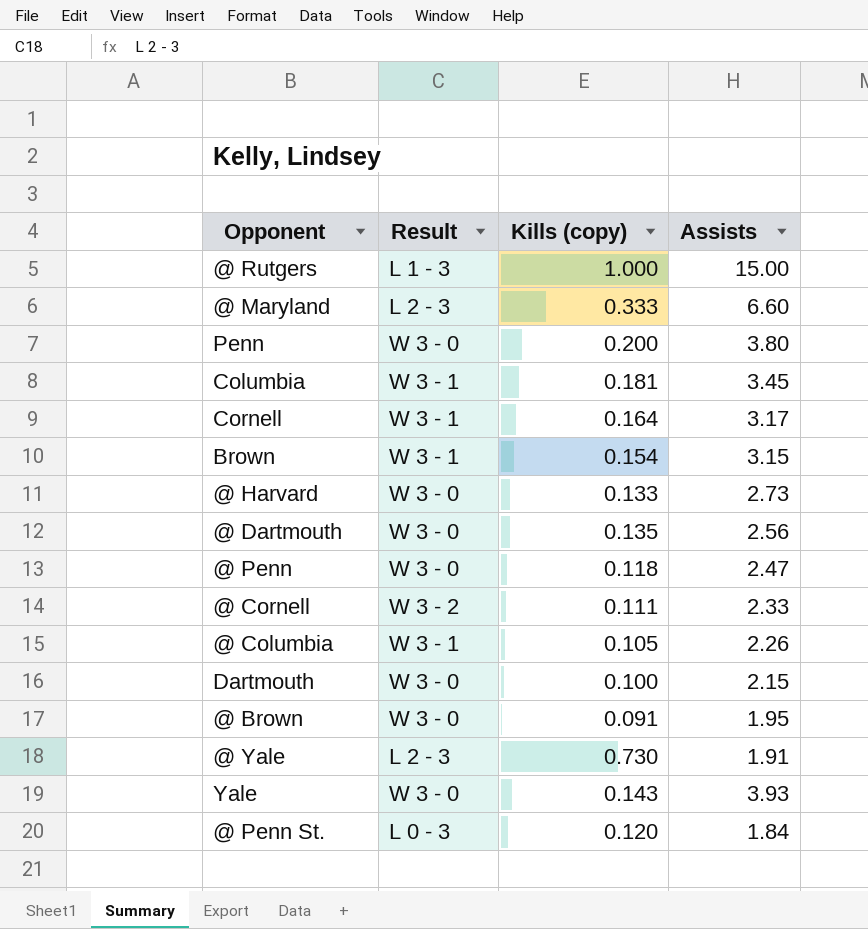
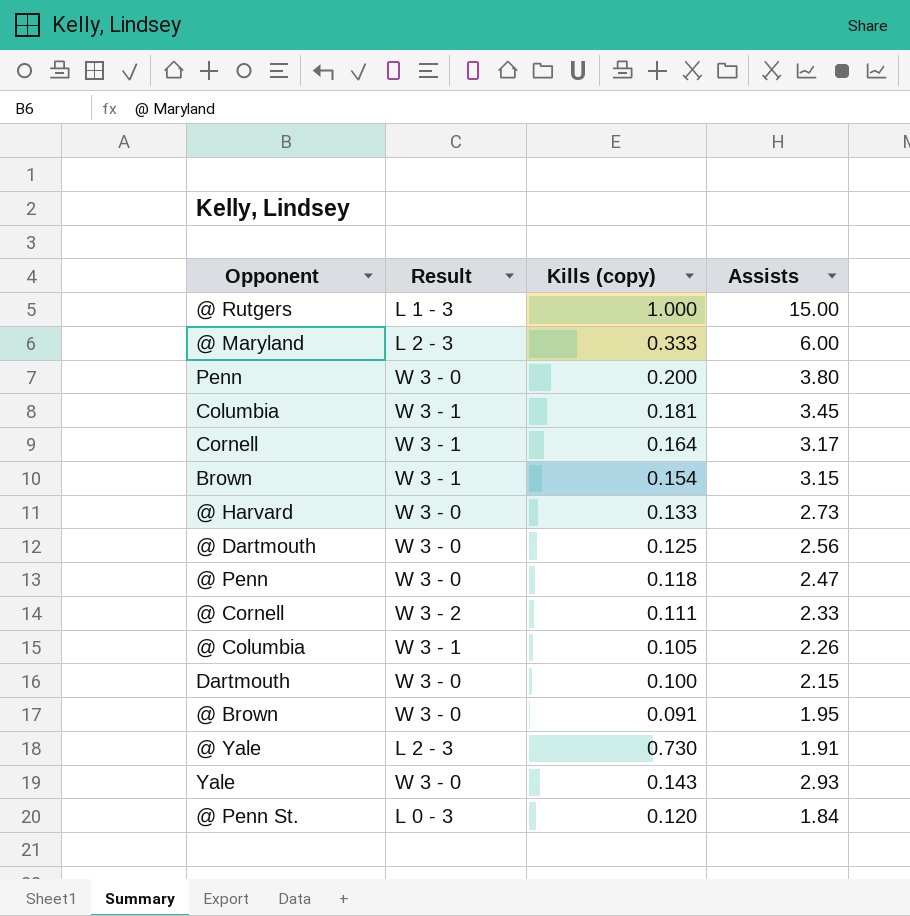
@ Maryland | Assists: 6.60 -> 6.00
@ Dartmouth | Kills (copy): 0.135 -> 0.125
Yale | Assists: 3.93 -> 2.93

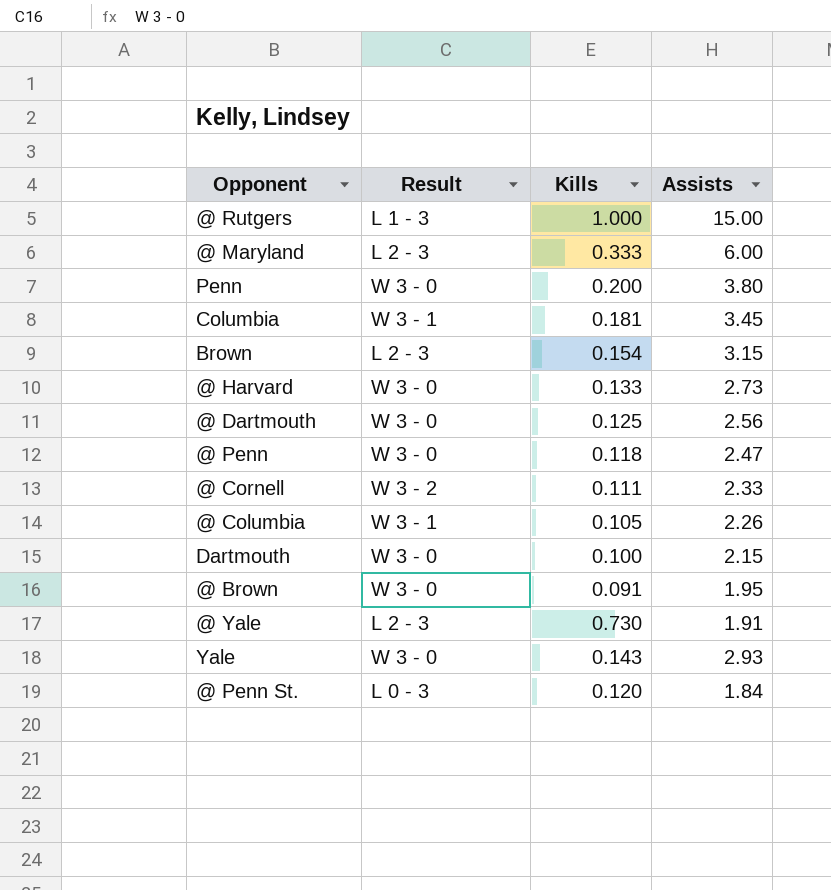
column name: Kills (copy) -> Kills
row Cornell: W 3 - 1 | 0.164 | 3.17 -> none
Brown | Result: W 3 - 1 -> L 2 - 3

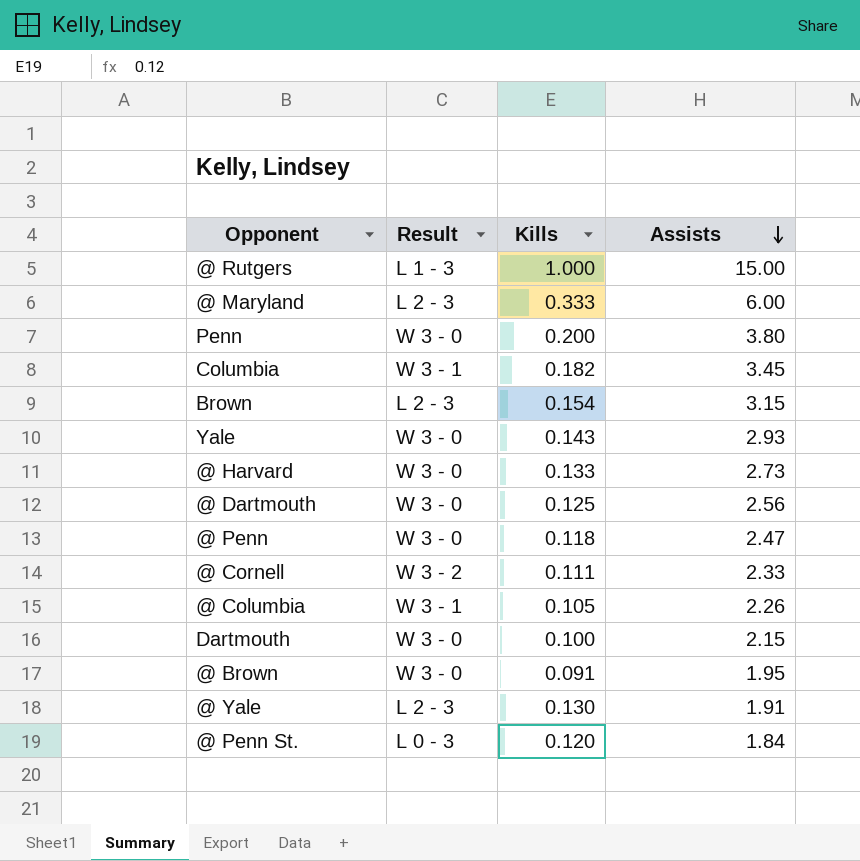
row order: none -> Assists descending
Columbia | Kills: 0.181 -> 0.182
@ Yale | Kills: 0.730 -> 0.130

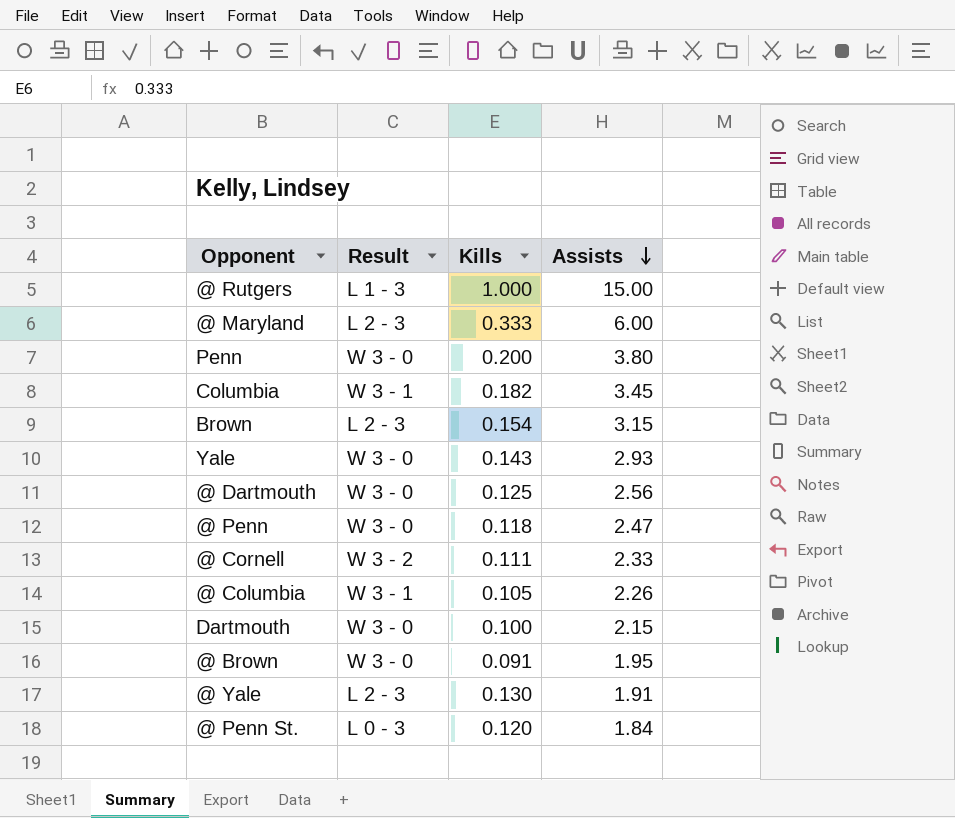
row @ Harvard: W 3 - 0 | 0.133 | 2.73 -> none

